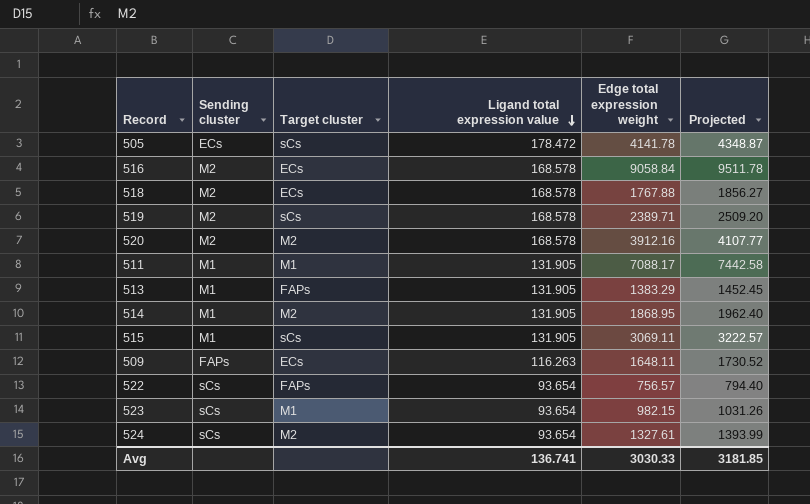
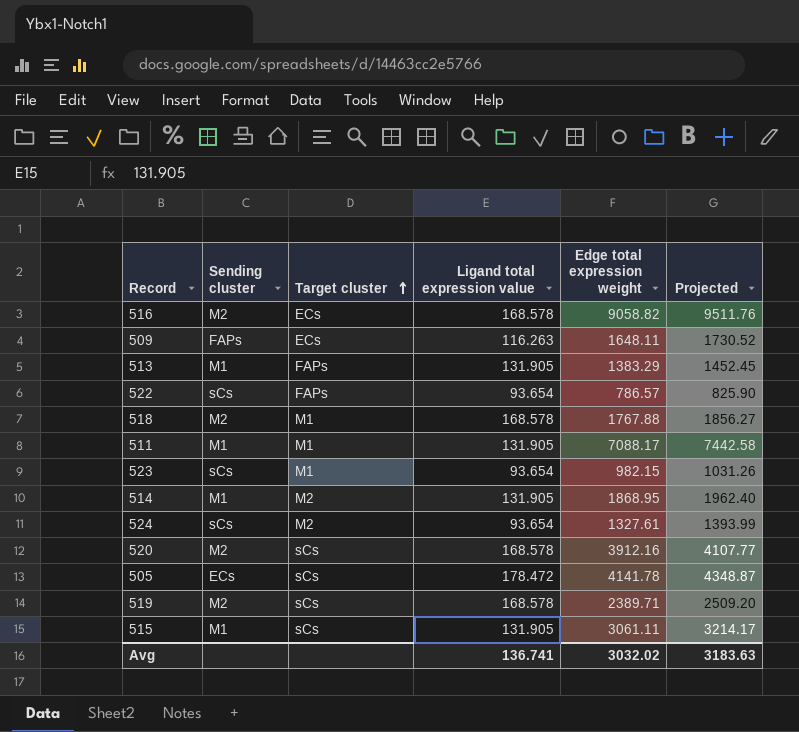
row order: Ligand total expression value descending -> Target cluster ascending
516 | Edge total expression weight: 9058.84 -> 9058.82
516 | Projected: 9511.78 -> 9511.76
522 | Edge total expression weight: 756.57 -> 786.57
522 | Projected: 794.40 -> 825.90
518 | Target cluster: ECs -> M1
520 | Target cluster: M2 -> sCs
515 | Edge total expression weight: 3069.11 -> 3061.11
515 | Projected: 3222.57 -> 3214.17
Avg | Edge total expression weight: 3030.33 -> 3032.02
Avg | Projected: 3181.85 -> 3183.63

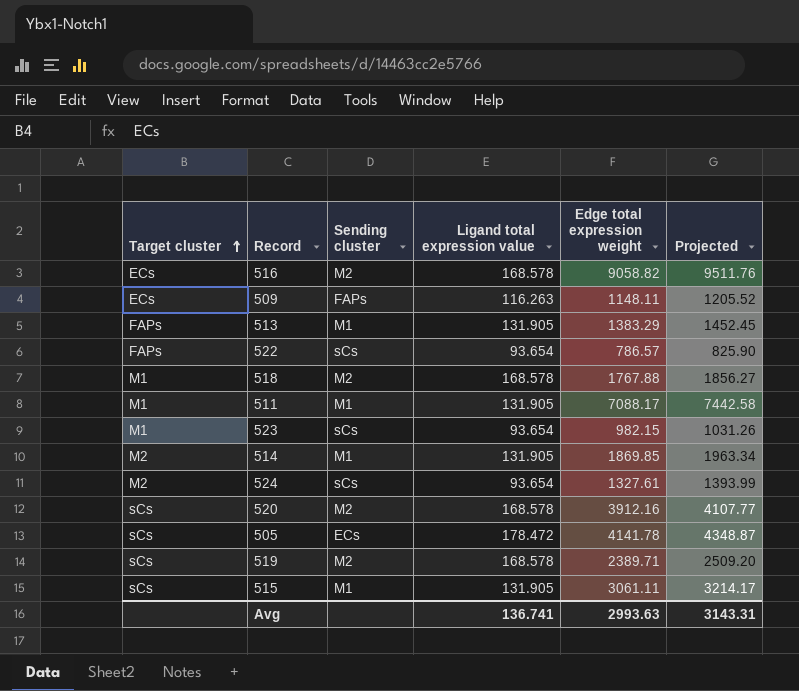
column Target cluster | position: 3 -> 1
509 | Edge total expression weight: 1648.11 -> 1148.11
509 | Projected: 1730.52 -> 1205.52
514 | Edge total expression weight: 1868.95 -> 1869.85
514 | Projected: 1962.40 -> 1963.34
Avg | Edge total expression weight: 3032.02 -> 2993.63
Avg | Projected: 3183.63 -> 3143.31

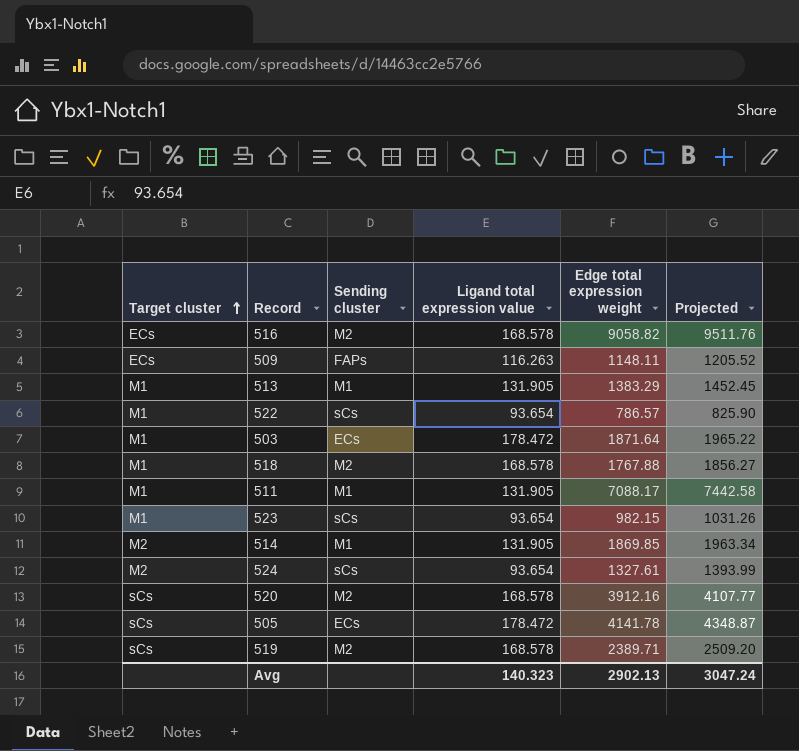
row 515: sCs | M1 | 131.905 | 3061.11 | 3214.17 -> none
513 | Target cluster: FAPs -> M1
522 | Target cluster: FAPs -> M1
row 503: none -> M1 | ECs | 178.472 | 1871.64 | 1965.22
Avg | Ligand total expression value: 136.741 -> 140.323
Avg | Edge total expression weight: 2993.63 -> 2902.13
Avg | Projected: 3143.31 -> 3047.24

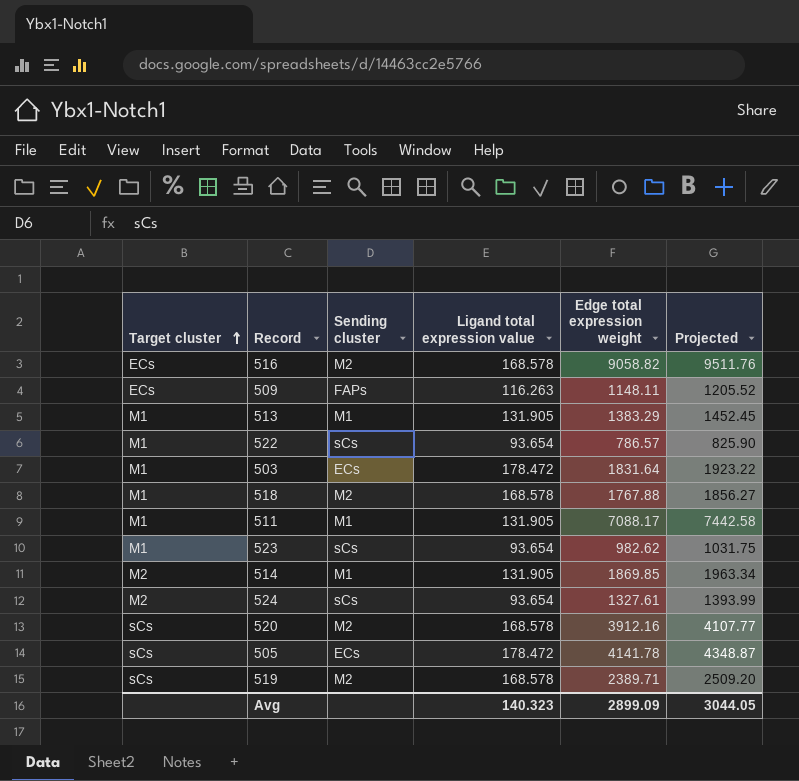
503 | Edge total expression weight: 1871.64 -> 1831.64
503 | Projected: 1965.22 -> 1923.22
523 | Edge total expression weight: 982.15 -> 982.62
523 | Projected: 1031.26 -> 1031.75
Avg | Edge total expression weight: 2902.13 -> 2899.09
Avg | Projected: 3047.24 -> 3044.05

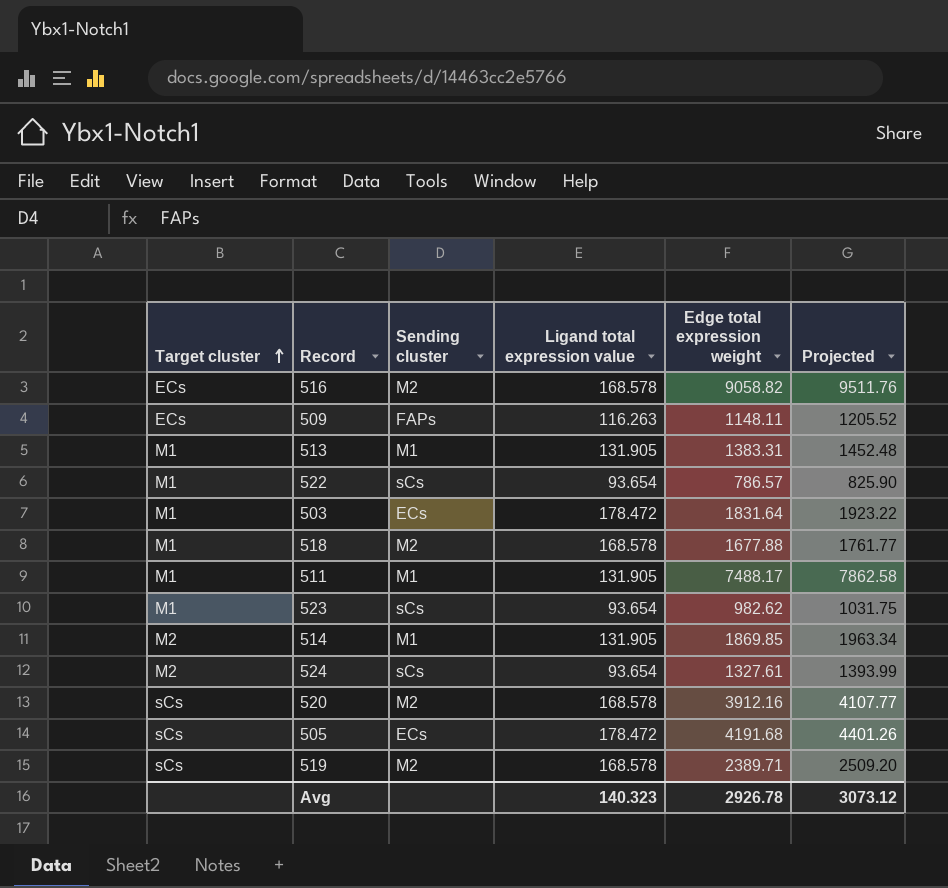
513 | Edge total expression weight: 1383.29 -> 1383.31
513 | Projected: 1452.45 -> 1452.48
518 | Edge total expression weight: 1767.88 -> 1677.88
518 | Projected: 1856.27 -> 1761.77
511 | Edge total expression weight: 7088.17 -> 7488.17
511 | Projected: 7442.58 -> 7862.58
505 | Edge total expression weight: 4141.78 -> 4191.68
505 | Projected: 4348.87 -> 4401.26
Avg | Edge total expression weight: 2899.09 -> 2926.78
Avg | Projected: 3044.05 -> 3073.12

